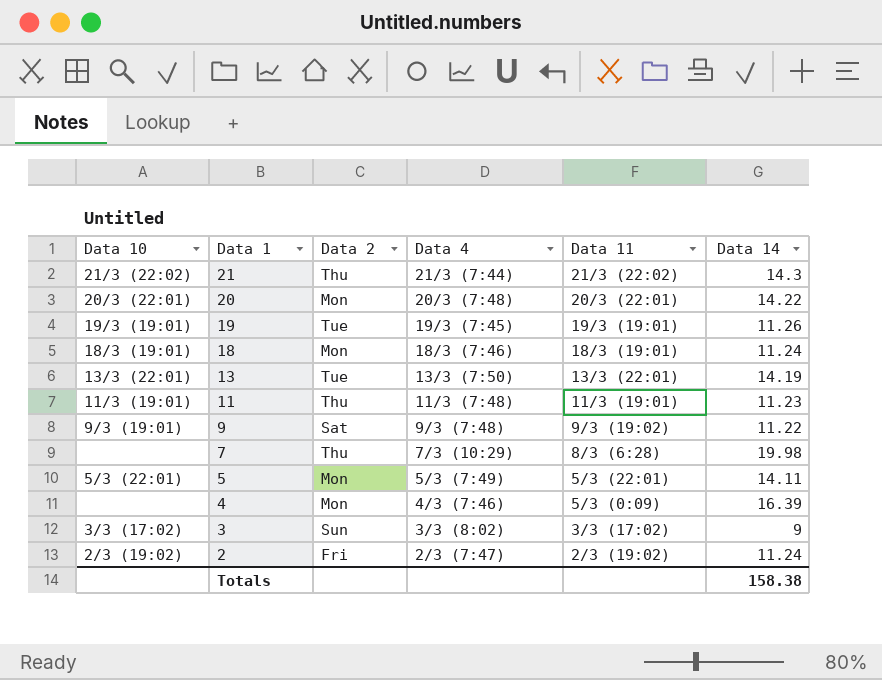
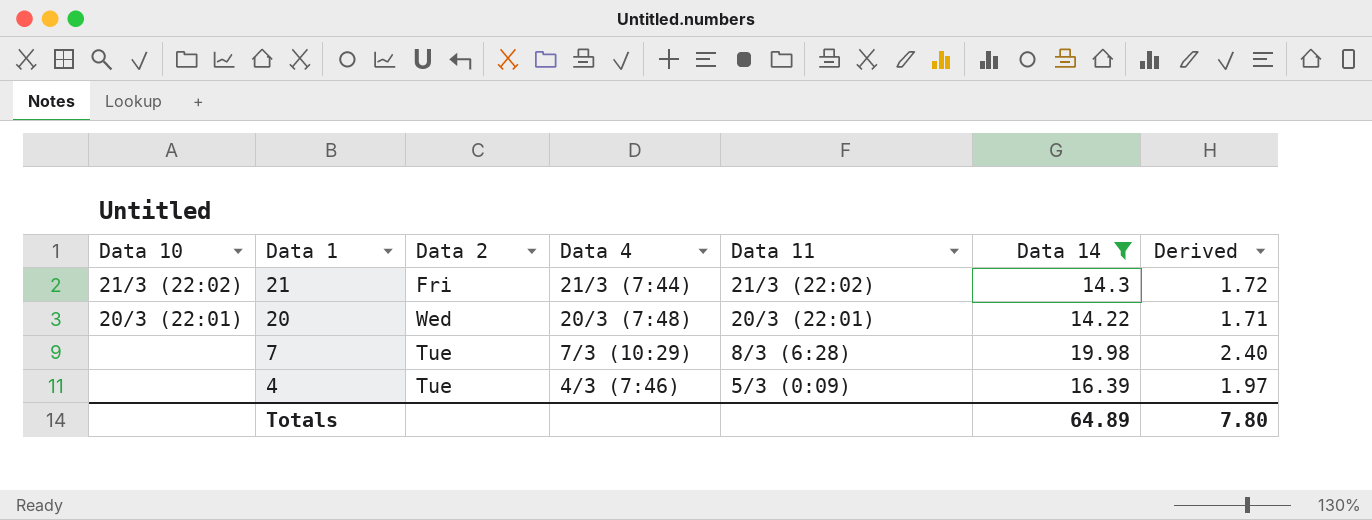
filter: none -> Data 14 >= 14.22
column Derived | formula: none -> [Data 14] * 0.12
21 | Data 2: Thu -> Fri
20 | Data 2: Mon -> Wed
7 | Data 2: Thu -> Tue
4 | Data 2: Mon -> Tue
Totals | Data 14: 158.38 -> 64.89

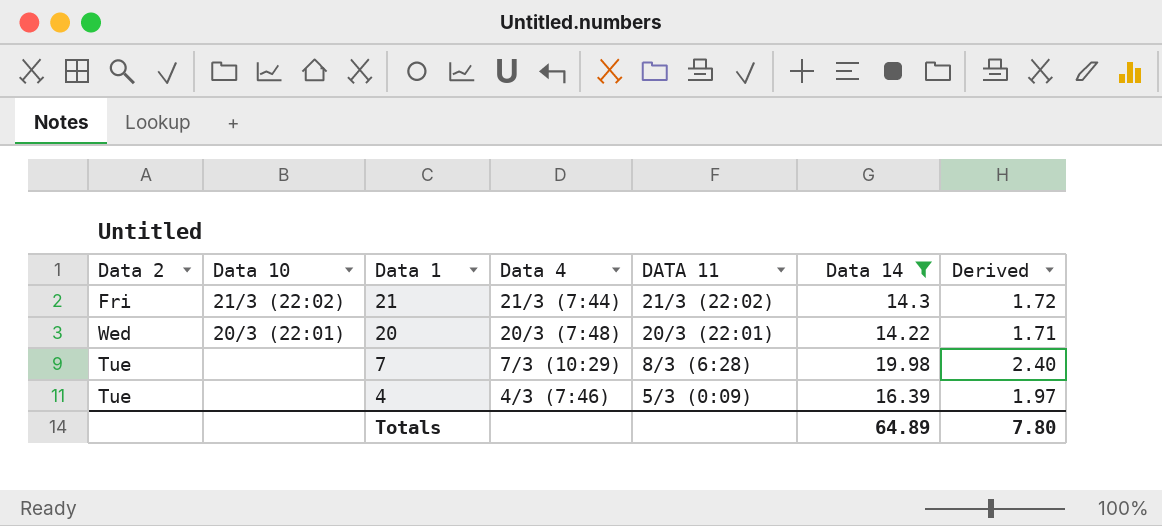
column Data 2 | position: 3 -> 1
column name: Data 11 -> DATA 11

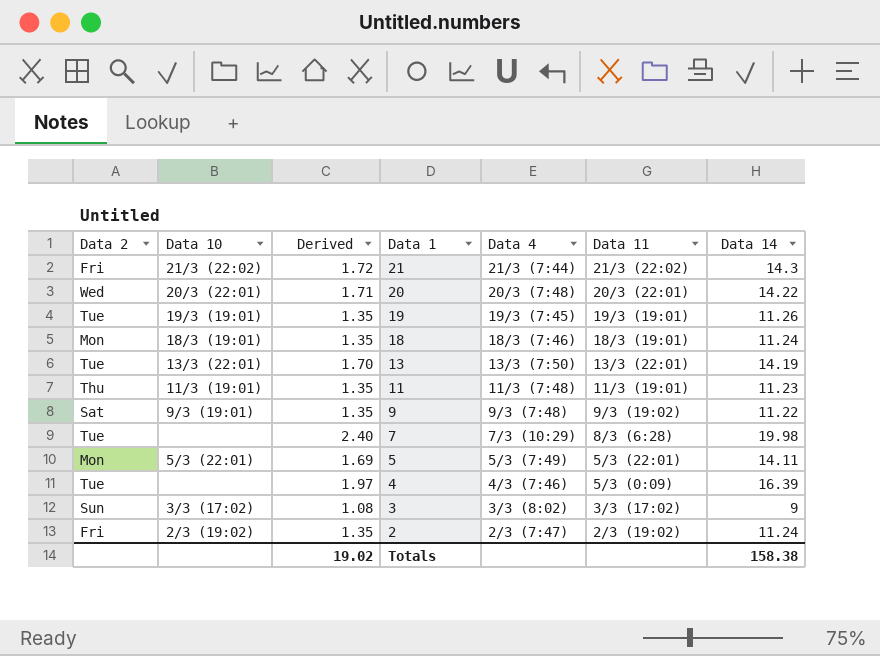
filter: Data 14 >= 14.22 -> none
column Derived | position: 7 -> 3
column name: DATA 11 -> Data 11
Totals | Derived: 7.80 -> 19.02
Totals | Data 14: 64.89 -> 158.38

